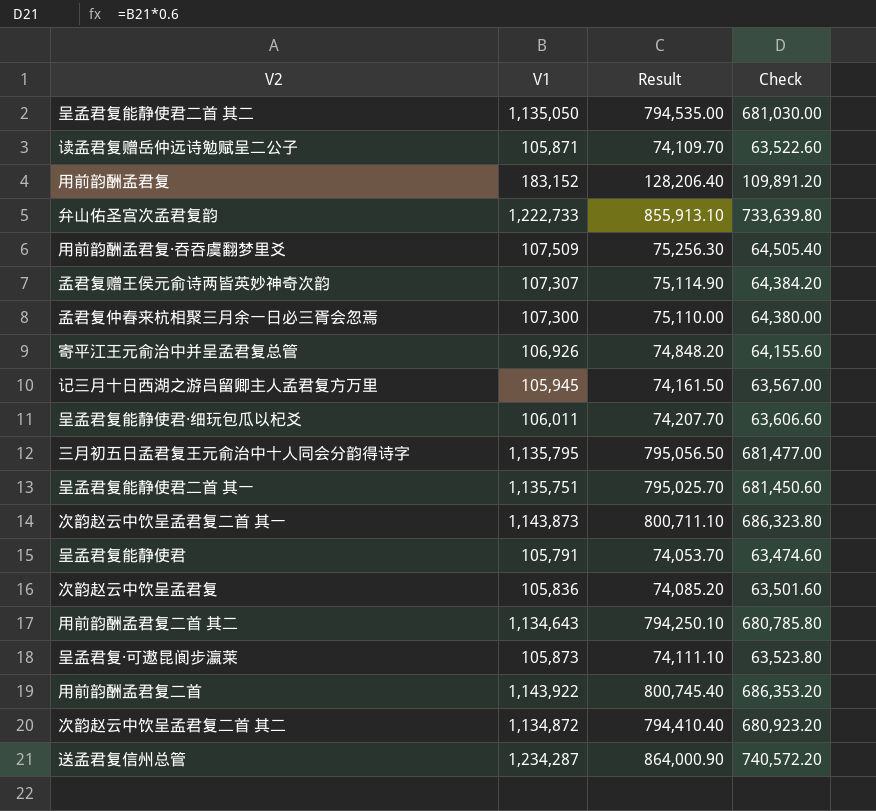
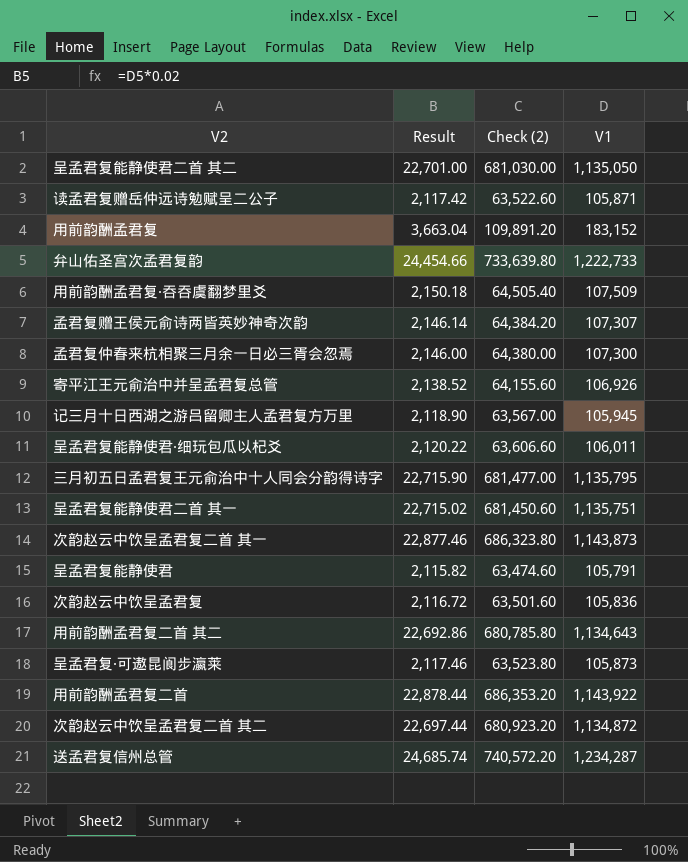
column Result | formula: [V1] * 0.7 -> [V1] * 0.02
column name: Check -> Check (2)
column V1 | position: 2 -> 4

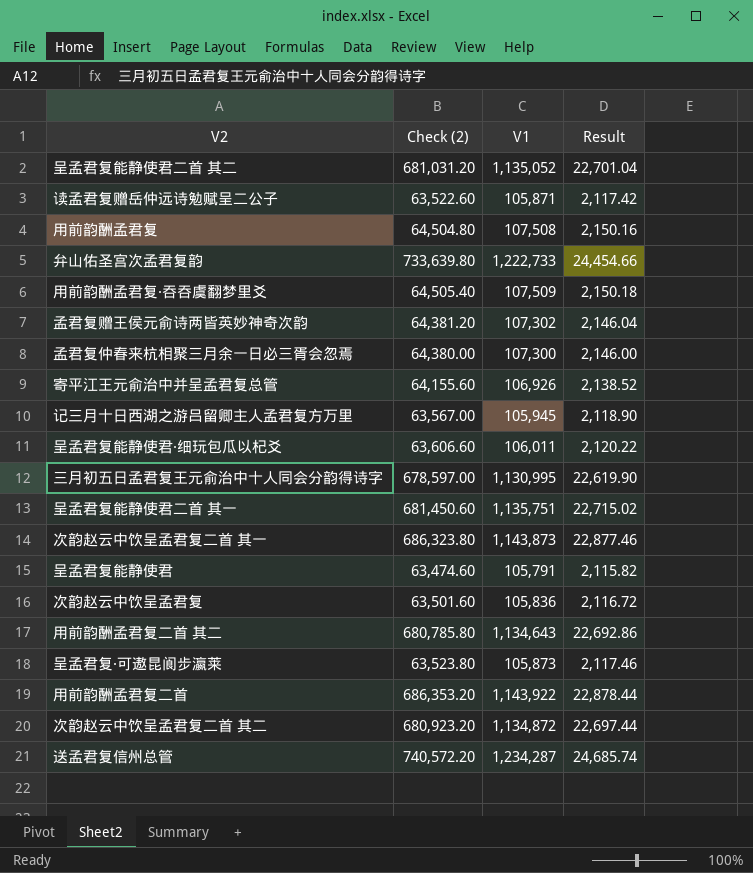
column Result | position: 2 -> 4
呈孟君复能静使君二首 其二 | Check (2): 681,030.00 -> 681,031.20
呈孟君复能静使君二首 其二 | V1: 1,135,050 -> 1,135,052
呈孟君复能静使君二首 其二 | Result: 22,701.00 -> 22,701.04
用前韵酬孟君复 | Check (2): 109,891.20 -> 64,504.80
用前韵酬孟君复 | V1: 183,152 -> 107,508
用前韵酬孟君复 | Result: 3,663.04 -> 2,150.16
孟君复赠王侯元俞诗两皆英妙神奇次韵 | Check (2): 64,384.20 -> 64,381.20
孟君复赠王侯元俞诗两皆英妙神奇次韵 | V1: 107,307 -> 107,302
孟君复赠王侯元俞诗两皆英妙神奇次韵 | Result: 2,146.14 -> 2,146.04
三月初五日孟君复王元俞治中十人同会分韵得诗字 | Check (2): 681,477.00 -> 678,597.00
三月初五日孟君复王元俞治中十人同会分韵得诗字 | V1: 1,135,795 -> 1,130,995
三月初五日孟君复王元俞治中十人同会分韵得诗字 | Result: 22,715.90 -> 22,619.90

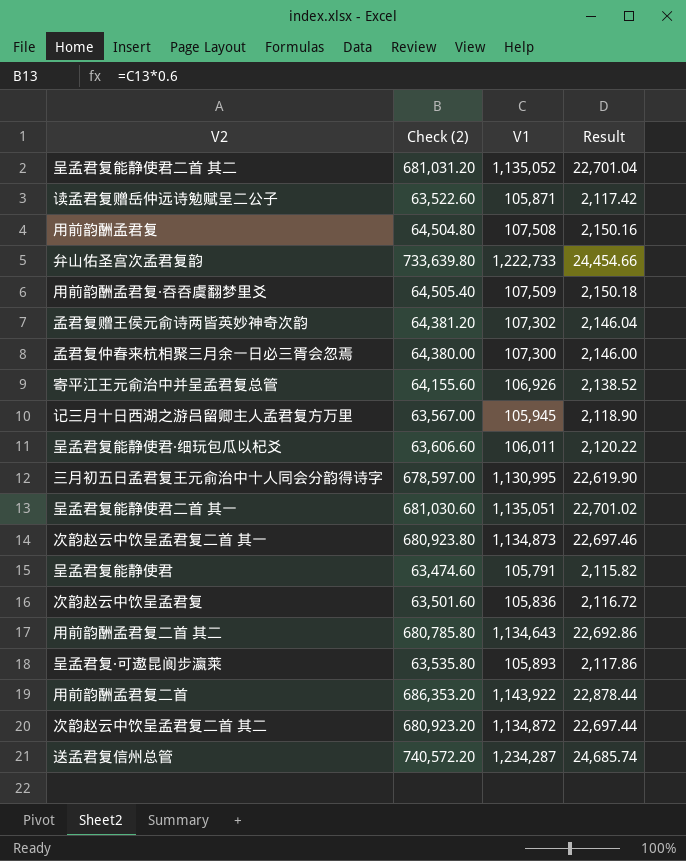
呈孟君复能静使君二首 其一 | Check (2): 681,450.60 -> 681,030.60
呈孟君复能静使君二首 其一 | V1: 1,135,751 -> 1,135,051
呈孟君复能静使君二首 其一 | Result: 22,715.02 -> 22,701.02
次韵赵云中饮呈孟君复二首 其一 | Check (2): 686,323.80 -> 680,923.80
次韵赵云中饮呈孟君复二首 其一 | V1: 1,143,873 -> 1,134,873
次韵赵云中饮呈孟君复二首 其一 | Result: 22,877.46 -> 22,697.46
呈孟君复·可遨昆阆步瀛莱 | Check (2): 63,523.80 -> 63,535.80
呈孟君复·可遨昆阆步瀛莱 | V1: 105,873 -> 105,893
呈孟君复·可遨昆阆步瀛莱 | Result: 2,117.46 -> 2,117.86

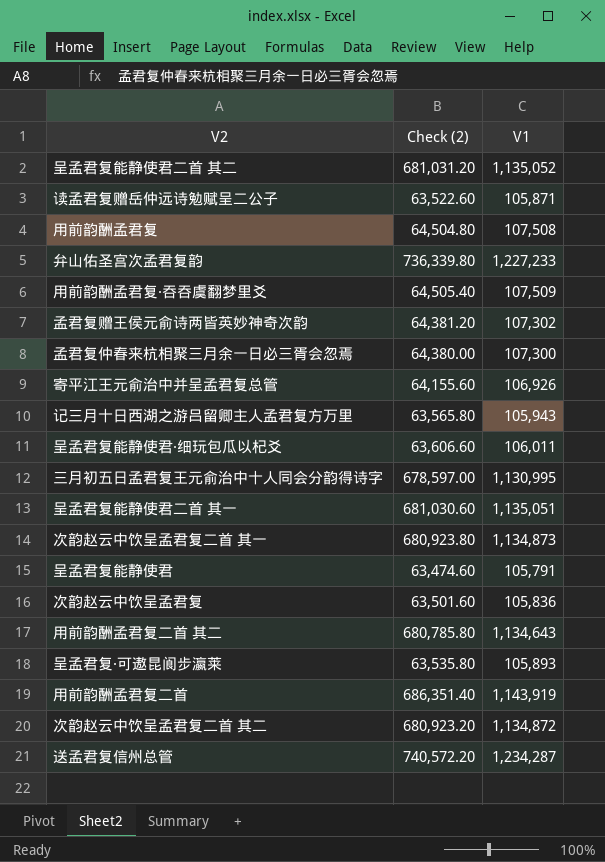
column Result | formula: [V1] * 0.02 -> none
弁山佑圣宫次孟君复韵 | Check (2): 733,639.80 -> 736,339.80
弁山佑圣宫次孟君复韵 | V1: 1,222,733 -> 1,227,233
记三月十日西湖之游吕留卿主人孟君复方万里 | Check (2): 63,567.00 -> 63,565.80
记三月十日西湖之游吕留卿主人孟君复方万里 | V1: 105,945 -> 105,943
用前韵酬孟君复二首 | Check (2): 686,353.20 -> 686,351.40
用前韵酬孟君复二首 | V1: 1,143,922 -> 1,143,919

